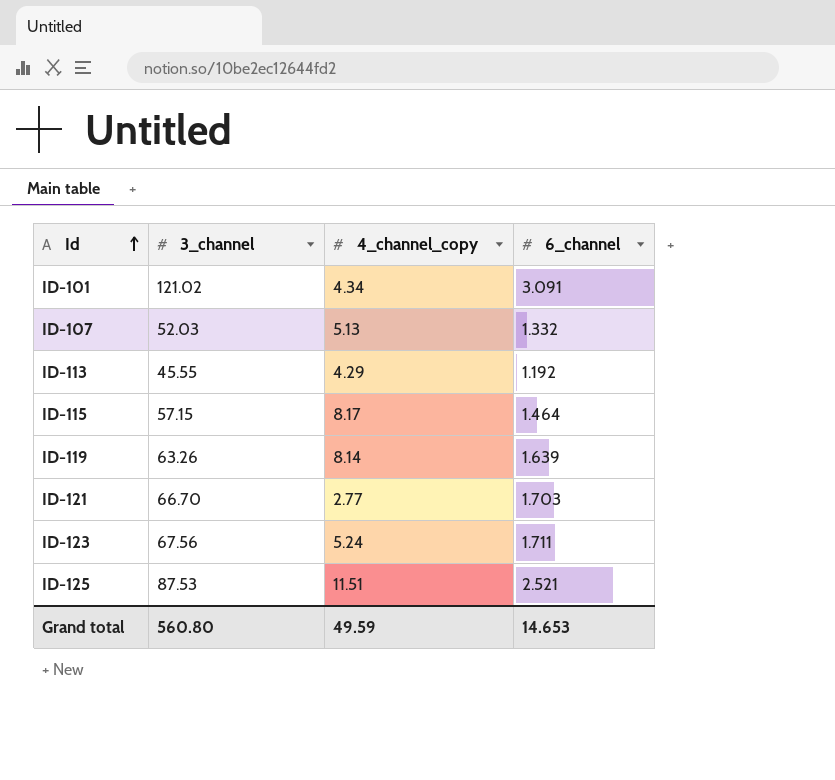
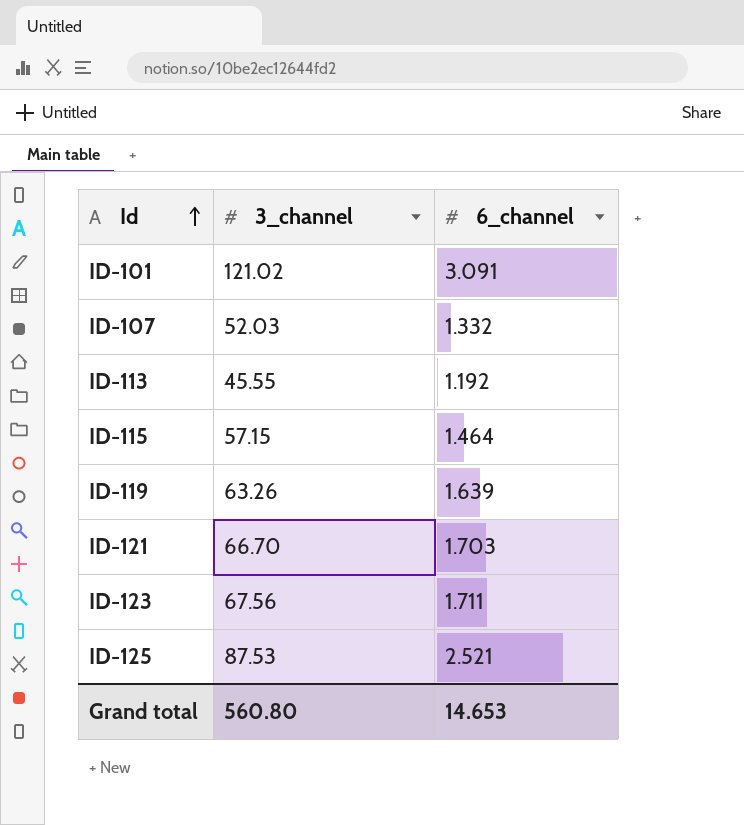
column 4_channel_copy | position: 3 -> none

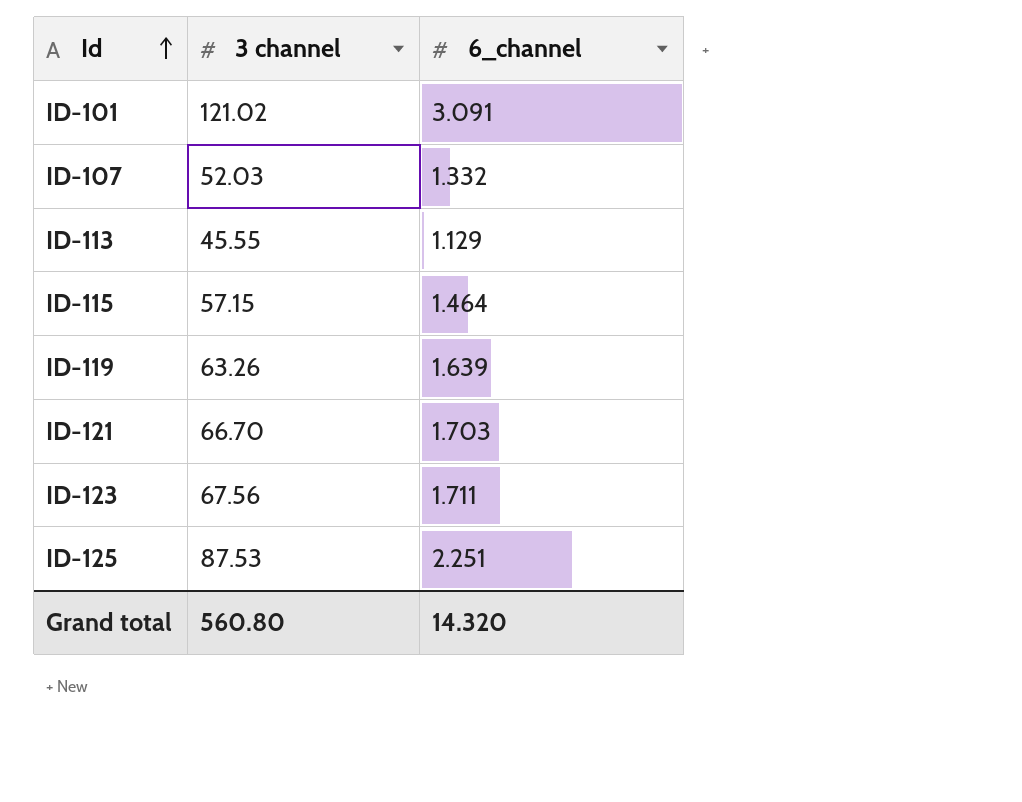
column name: 3_channel -> 3 channel
ID-113 | 6_channel: 1.192 -> 1.129
ID-125 | 6_channel: 2.521 -> 2.251
Grand total | 6_channel: 14.653 -> 14.320

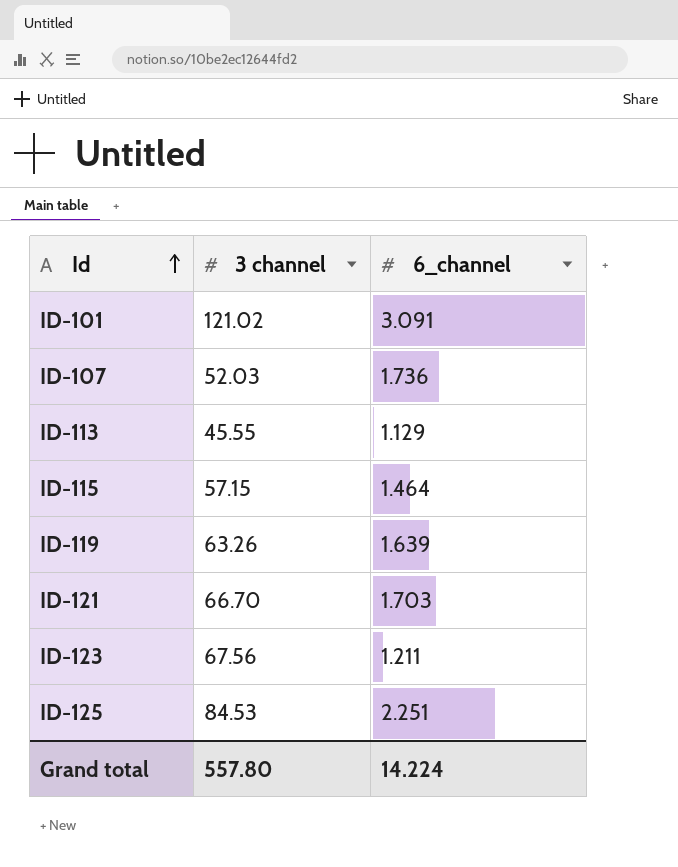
ID-107 | 6_channel: 1.332 -> 1.736
ID-123 | 6_channel: 1.711 -> 1.211
ID-125 | 3 channel: 87.53 -> 84.53
Grand total | 3 channel: 560.80 -> 557.80
Grand total | 6_channel: 14.320 -> 14.224

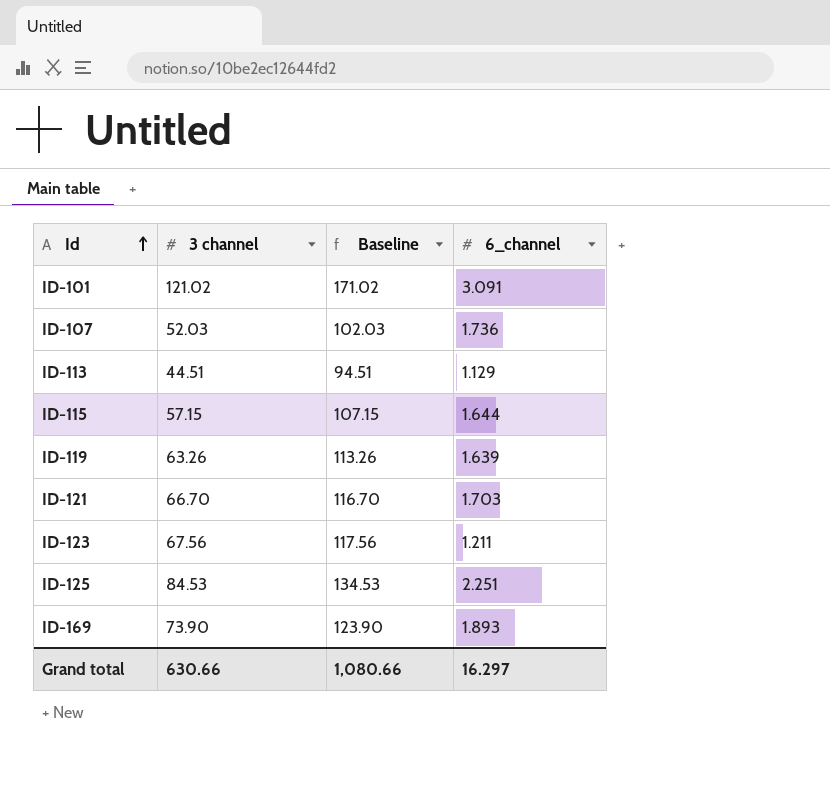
column Baseline | formula: none -> [3 channel] + 50
ID-113 | 3 channel: 45.55 -> 44.51
ID-115 | 6_channel: 1.464 -> 1.644
row ID-169: none -> 73.90 | 123.90 | 1.893
Grand total | 3 channel: 557.80 -> 630.66
Grand total | 6_channel: 14.224 -> 16.297

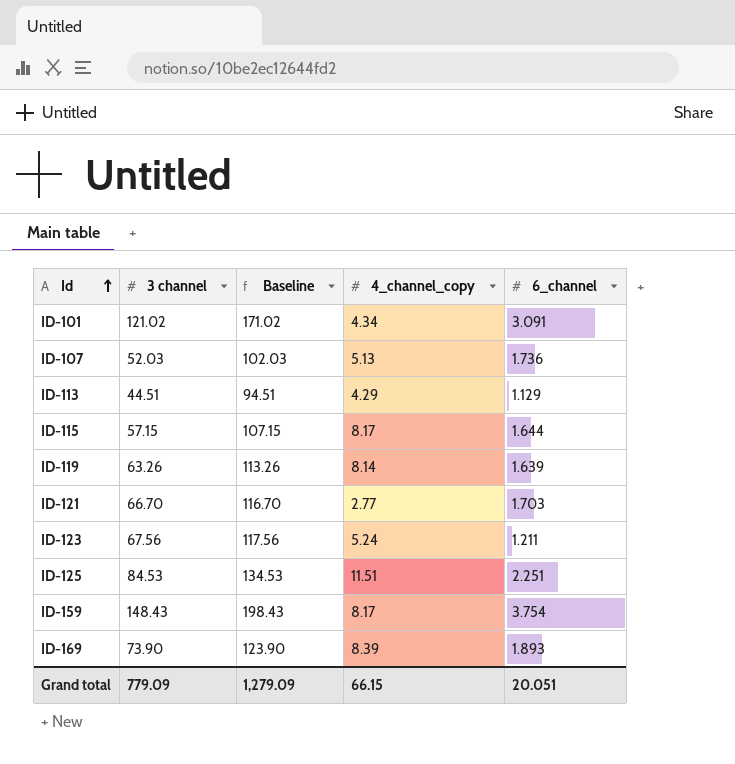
column 4_channel_copy | position: none -> 4
row ID-159: none -> 148.43 | 198.43 | 8.17 | 3.754
Grand total | 3 channel: 630.66 -> 779.09
Grand total | Baseline: 1,080.66 -> 1,279.09
Grand total | 6_channel: 16.297 -> 20.051

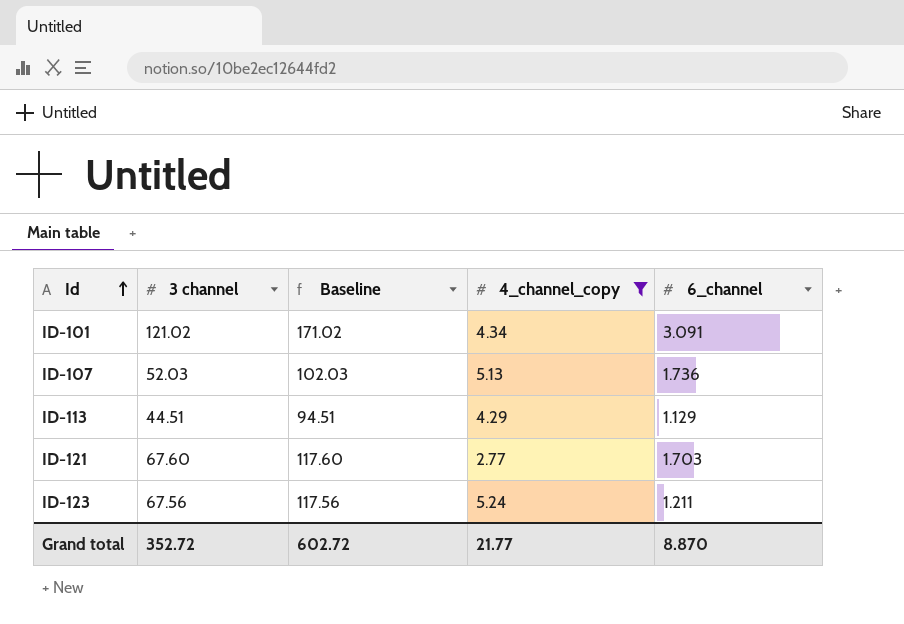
filter: none -> 4_channel_copy <= 5.24
ID-121 | 3 channel: 66.70 -> 67.60
ID-121 | Baseline: 116.70 -> 117.60
Grand total | 3 channel: 779.09 -> 352.72
Grand total | Baseline: 1,279.09 -> 602.72
Grand total | 4_channel_copy: 66.15 -> 21.77
Grand total | 6_channel: 20.051 -> 8.870

